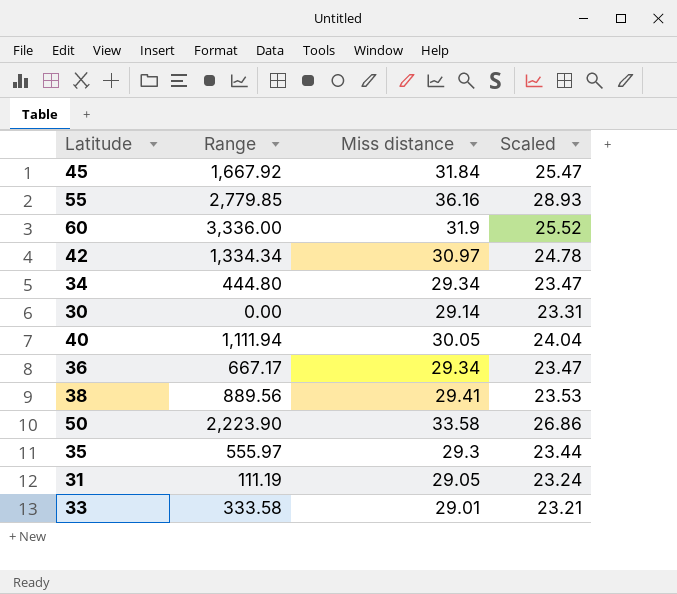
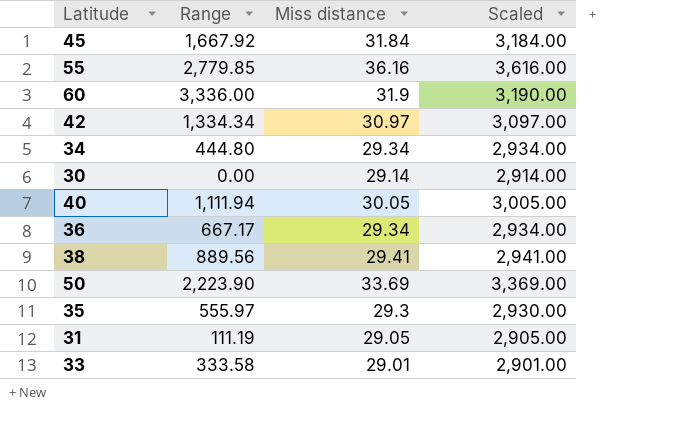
column Scaled | formula: [Miss distance] * 0.8 -> [Miss distance] * 100
50 | Miss distance: 33.58 -> 33.69

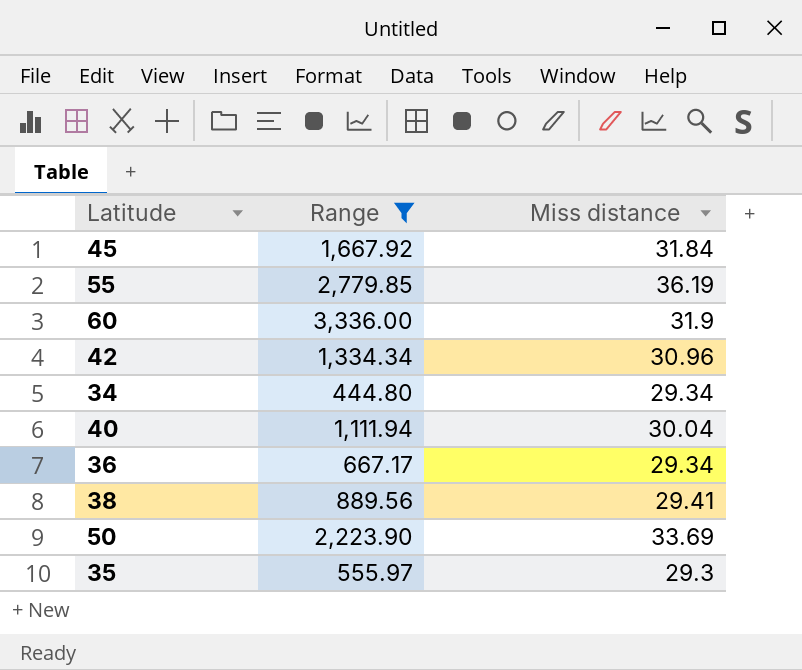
filter: none -> Range >= 444.80
column Scaled | formula: [Miss distance] * 100 -> none
55 | Miss distance: 36.16 -> 36.19
42 | Miss distance: 30.97 -> 30.96
40 | Miss distance: 30.05 -> 30.04

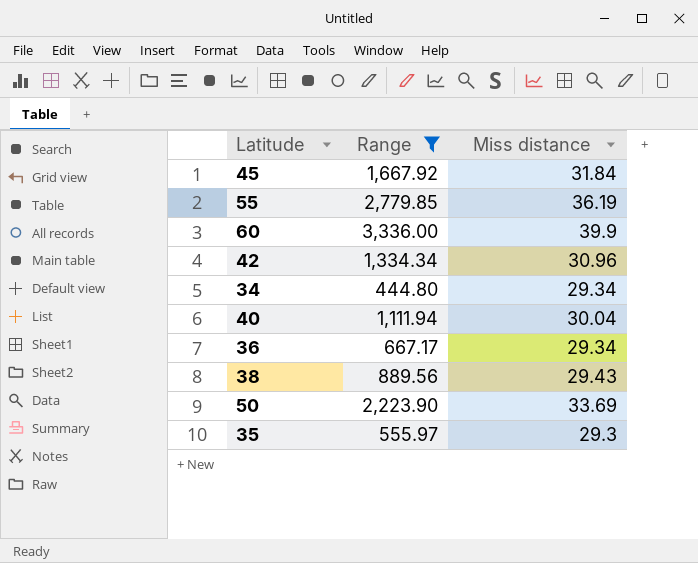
60 | Miss distance: 31.9 -> 39.9
38 | Miss distance: 29.41 -> 29.43

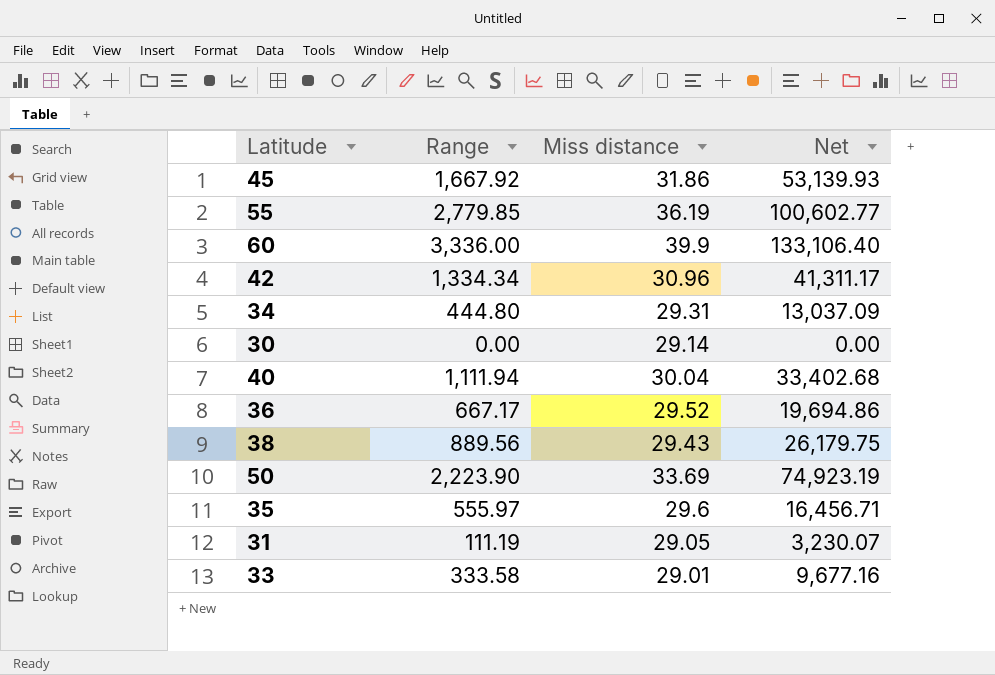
filter: Range >= 444.80 -> none
column Net | formula: none -> [Range] * [Miss distance]
45 | Miss distance: 31.84 -> 31.86
34 | Miss distance: 29.34 -> 29.31
36 | Miss distance: 29.34 -> 29.52
35 | Miss distance: 29.3 -> 29.6

